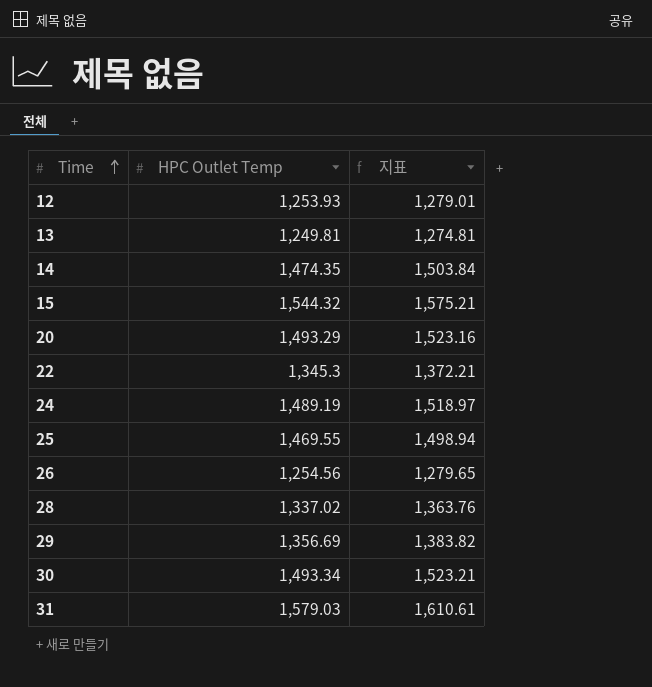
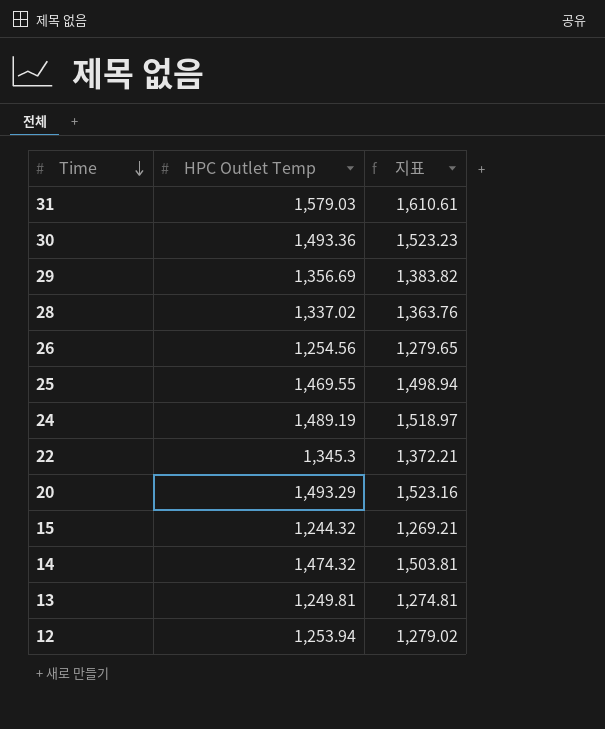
row order: Time ascending -> Time descending
30 | HPC Outlet Temp: 1,493.34 -> 1,493.36
30 | 지표: 1,523.21 -> 1,523.23
15 | HPC Outlet Temp: 1,544.32 -> 1,244.32
15 | 지표: 1,575.21 -> 1,269.21
14 | HPC Outlet Temp: 1,474.35 -> 1,474.32
14 | 지표: 1,503.84 -> 1,503.81
12 | HPC Outlet Temp: 1,253.93 -> 1,253.94
12 | 지표: 1,279.01 -> 1,279.02

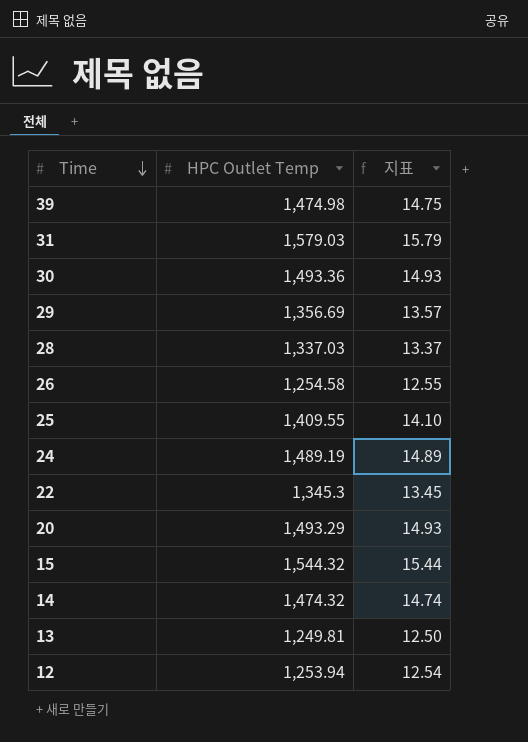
column 지표 | formula: [HPC Outlet Temp] * 1.02 -> [HPC Outlet Temp] * 0.01
row 39: none -> 1,474.98 | 14.75
28 | HPC Outlet Temp: 1,337.02 -> 1,337.03
26 | HPC Outlet Temp: 1,254.56 -> 1,254.58
25 | HPC Outlet Temp: 1,469.55 -> 1,409.55
15 | HPC Outlet Temp: 1,244.32 -> 1,544.32

